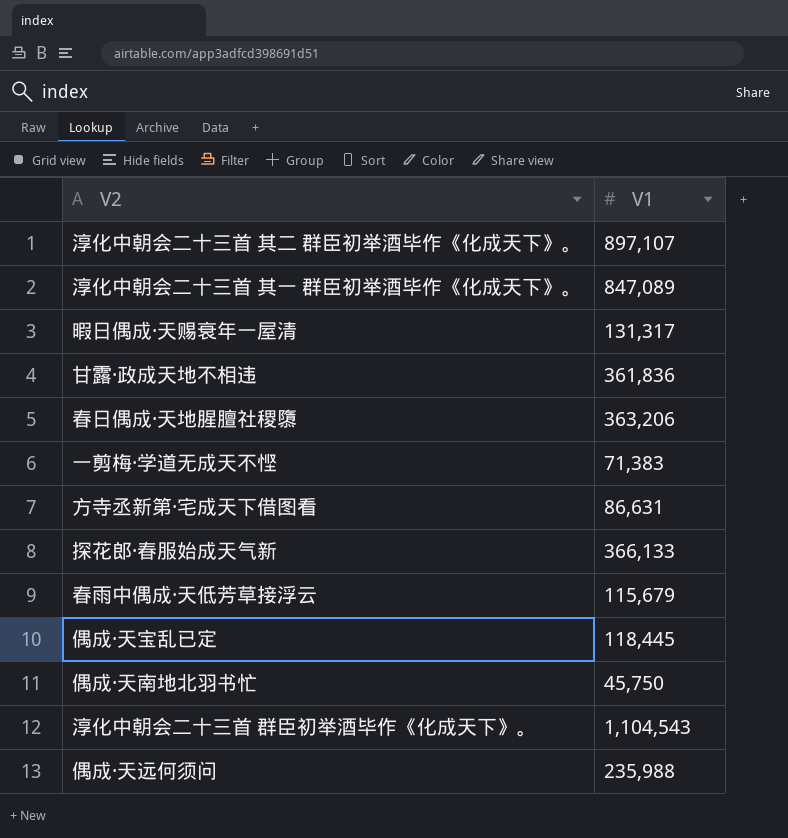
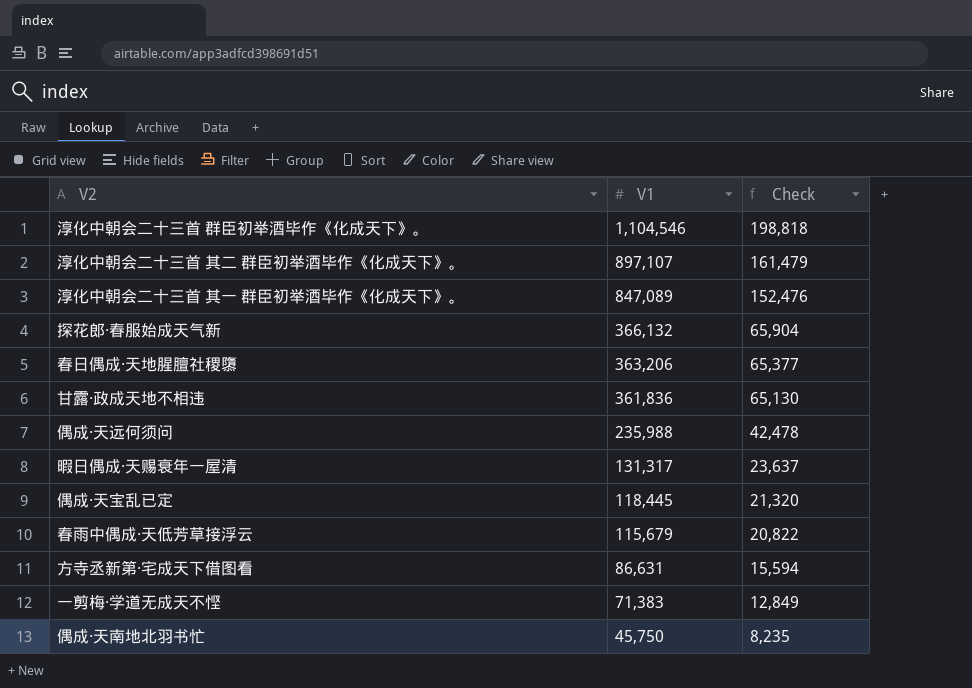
row order: none -> V1 descending
column Check | formula: none -> [V1] * 0.18
淳化中朝会二十三首 群臣初举酒毕作《化成天下》。 | V1: 1,104,543 -> 1,104,546
探花郎·春服始成天气新 | V1: 366,133 -> 366,132

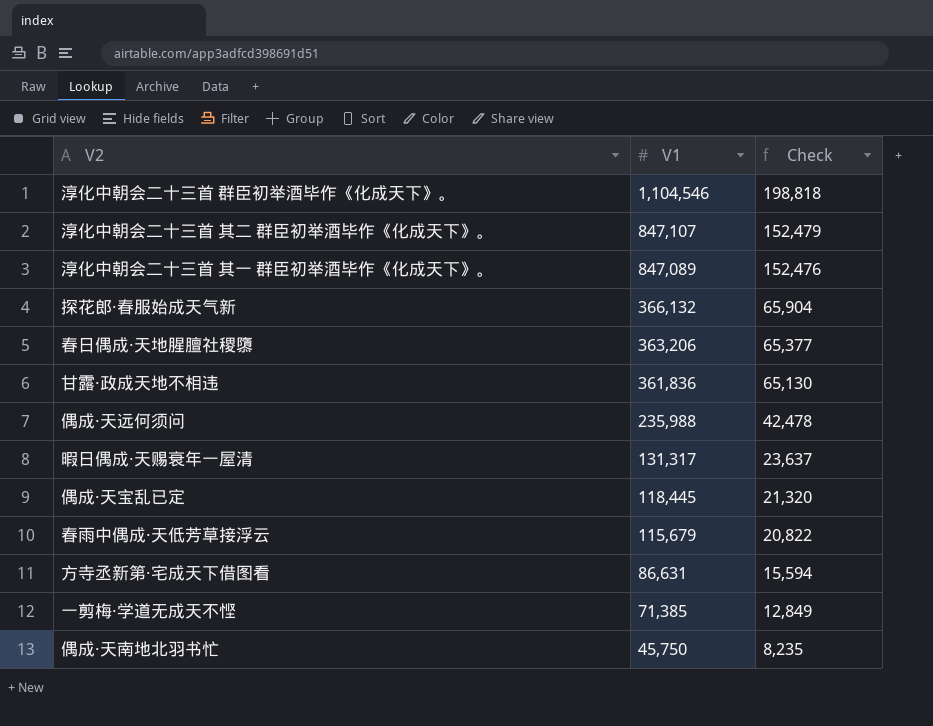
淳化中朝会二十三首 其二 群臣初举酒毕作《化成天下》。 | V1: 897,107 -> 847,107
淳化中朝会二十三首 其二 群臣初举酒毕作《化成天下》。 | Check: 161,479 -> 152,479
一剪梅·学道无成天不悭 | V1: 71,383 -> 71,385

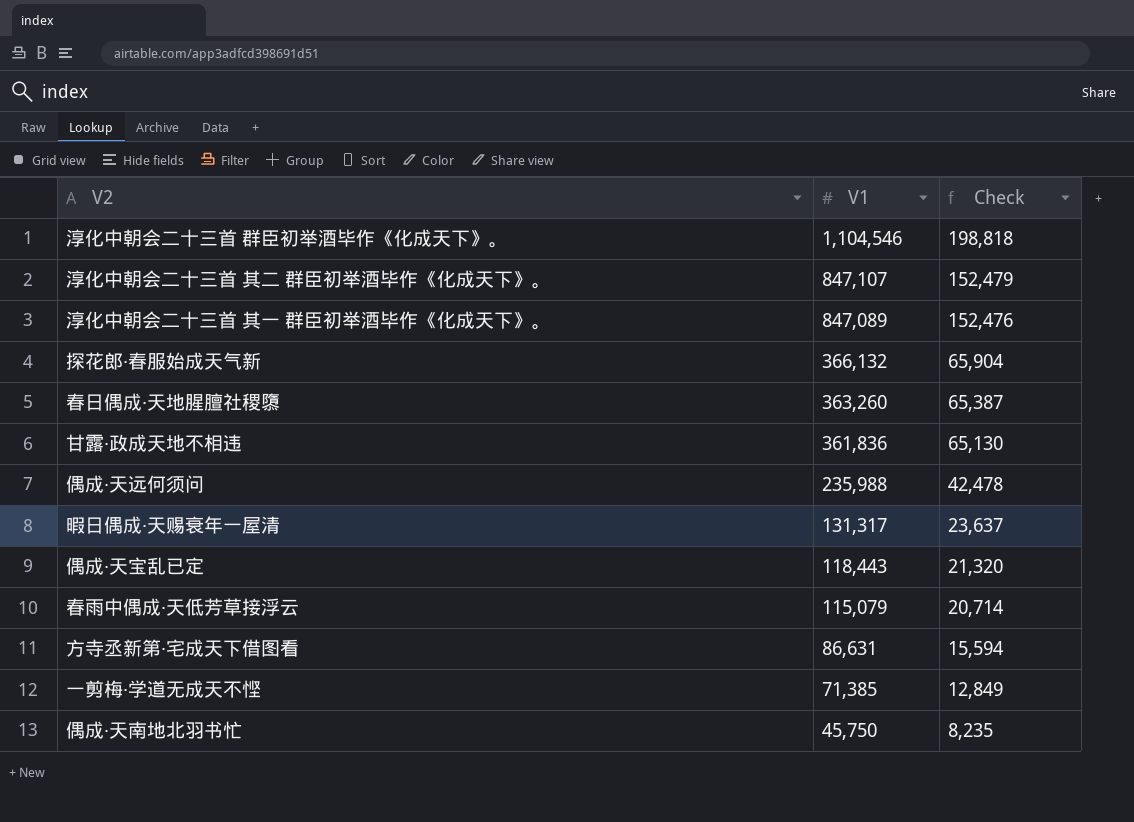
春日偶成·天地腥膻社稷隳 | V1: 363,206 -> 363,260
春日偶成·天地腥膻社稷隳 | Check: 65,377 -> 65,387
偶成·天宝乱已定 | V1: 118,445 -> 118,443
春雨中偶成·天低芳草接浮云 | V1: 115,679 -> 115,079
春雨中偶成·天低芳草接浮云 | Check: 20,822 -> 20,714

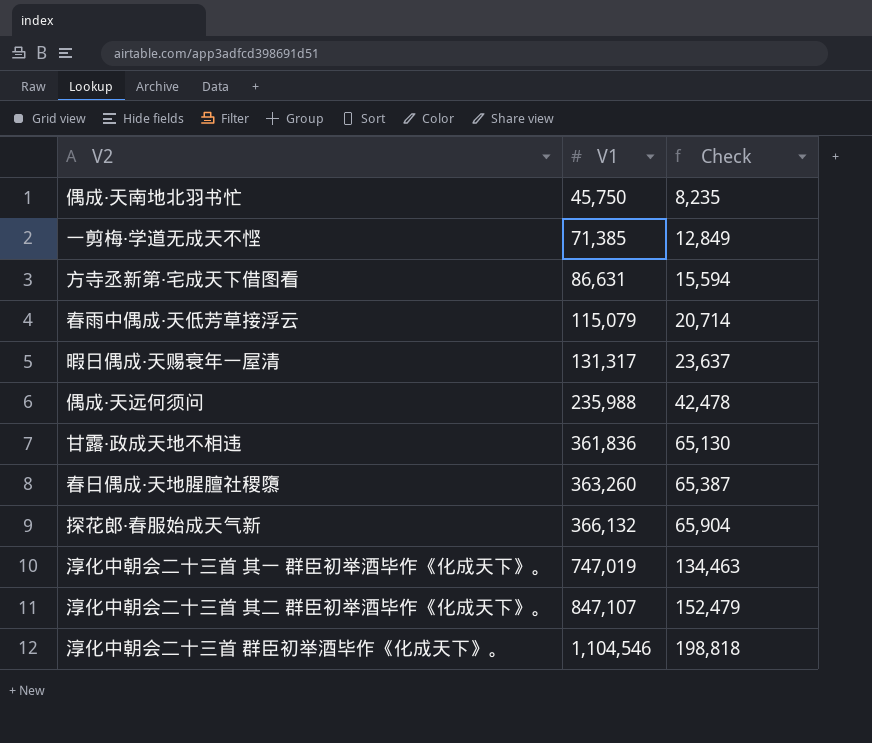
row order: V1 descending -> V1 ascending
row 偶成·天宝乱已定: 118,443 | 21,320 -> none
淳化中朝会二十三首 其一 群臣初举酒毕作《化成天下》。 | V1: 847,089 -> 747,019
淳化中朝会二十三首 其一 群臣初举酒毕作《化成天下》。 | Check: 152,476 -> 134,463

